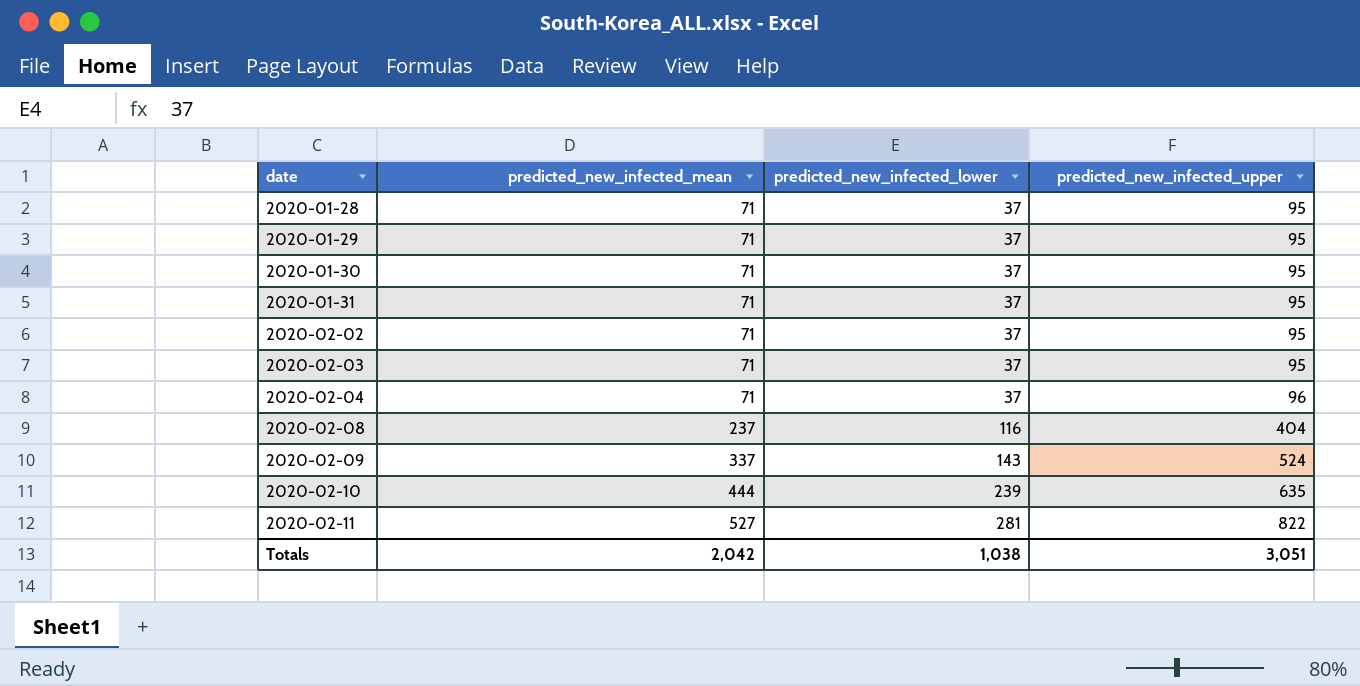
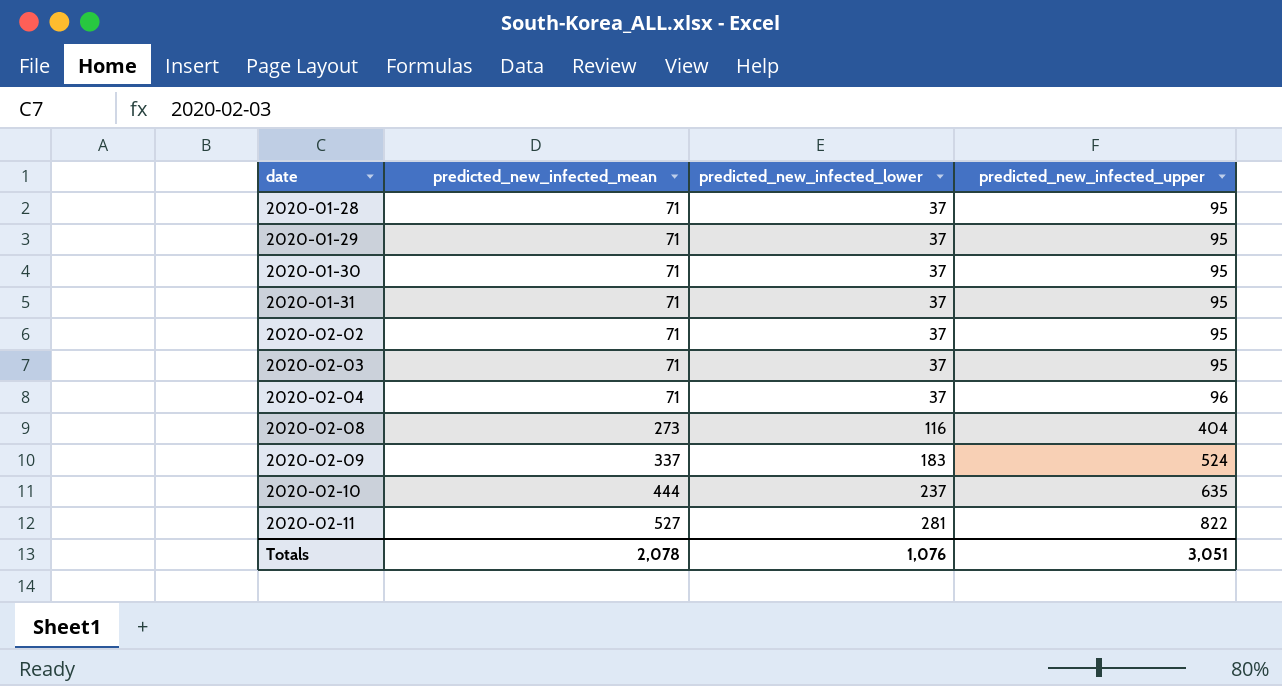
2020-02-08 | predicted_new_infected_mean: 237 -> 273
2020-02-09 | predicted_new_infected_lower: 143 -> 183
2020-02-10 | predicted_new_infected_lower: 239 -> 237
Totals | predicted_new_infected_mean: 2,042 -> 2,078
Totals | predicted_new_infected_lower: 1,038 -> 1,076

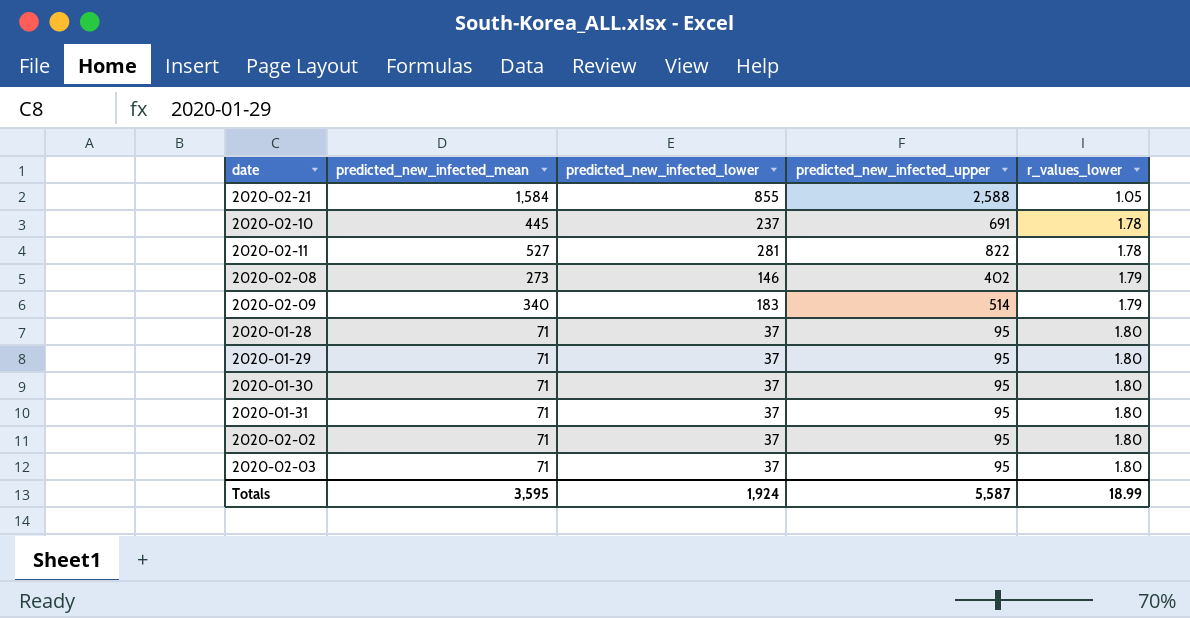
row order: date ascending -> r_values_lower ascending
column r_values_lower | position: none -> 5
row 2020-02-04: 71 | 37 | 96 -> none
row 2020-02-21: none -> 1,584 | 855 | 2,588 | 1.05
2020-02-10 | predicted_new_infected_mean: 444 -> 445
2020-02-10 | predicted_new_infected_upper: 635 -> 691
2020-02-08 | predicted_new_infected_lower: 116 -> 146
2020-02-08 | predicted_new_infected_upper: 404 -> 402
2020-02-09 | predicted_new_infected_mean: 337 -> 340
2020-02-09 | predicted_new_infected_upper: 524 -> 514
Totals | predicted_new_infected_mean: 2,078 -> 3,595
Totals | predicted_new_infected_lower: 1,076 -> 1,924
Totals | predicted_new_infected_upper: 3,051 -> 5,587

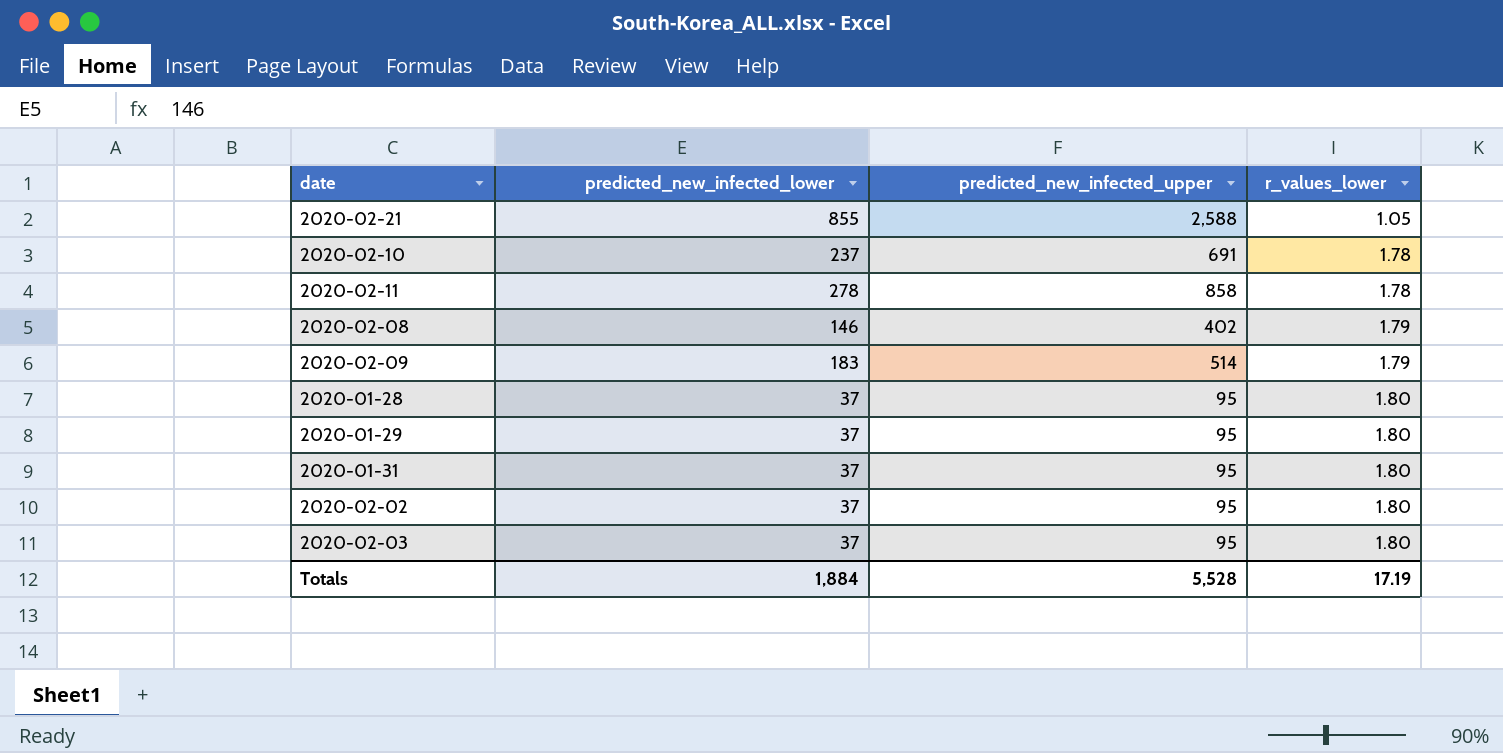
column predicted_new_infected_mean | position: 2 -> none
row 2020-01-30: 71 | 37 | 95 | 1.80 -> none
2020-02-11 | predicted_new_infected_lower: 281 -> 278
2020-02-11 | predicted_new_infected_upper: 822 -> 858
Totals | predicted_new_infected_lower: 1,924 -> 1,884
Totals | predicted_new_infected_upper: 5,587 -> 5,528
Totals | r_values_lower: 18.99 -> 17.19

